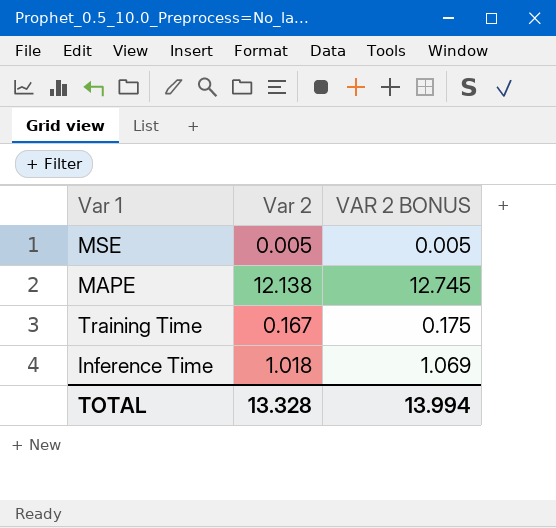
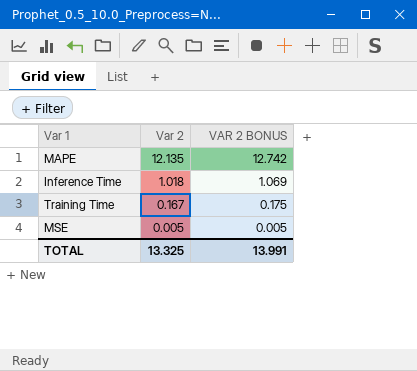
row order: none -> Var 2 descending
MAPE | Var 2: 12.138 -> 12.135
MAPE | VAR 2 BONUS: 12.745 -> 12.742
TOTAL | Var 2: 13.328 -> 13.325
TOTAL | VAR 2 BONUS: 13.994 -> 13.991

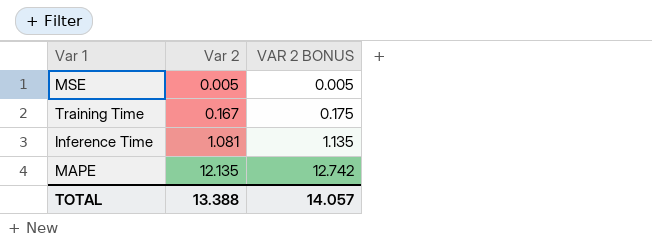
row order: Var 2 descending -> Var 2 ascending
Inference Time | Var 2: 1.018 -> 1.081
Inference Time | VAR 2 BONUS: 1.069 -> 1.135
TOTAL | Var 2: 13.325 -> 13.388
TOTAL | VAR 2 BONUS: 13.991 -> 14.057

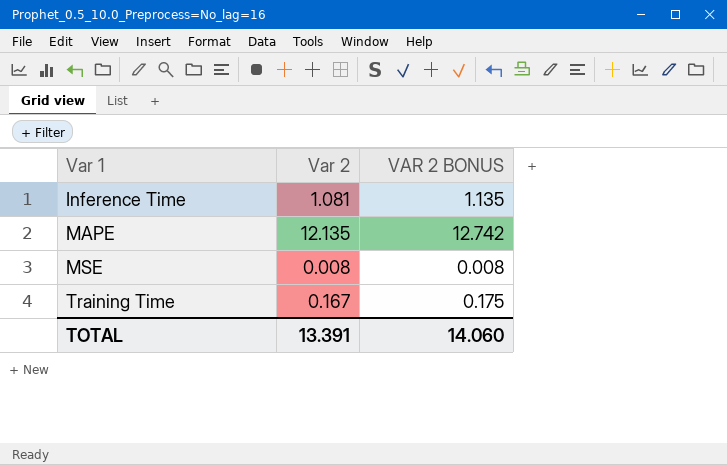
row order: Var 2 ascending -> Var 1 ascending
MSE | Var 2: 0.005 -> 0.008
MSE | VAR 2 BONUS: 0.005 -> 0.008
TOTAL | Var 2: 13.388 -> 13.391
TOTAL | VAR 2 BONUS: 14.057 -> 14.060

